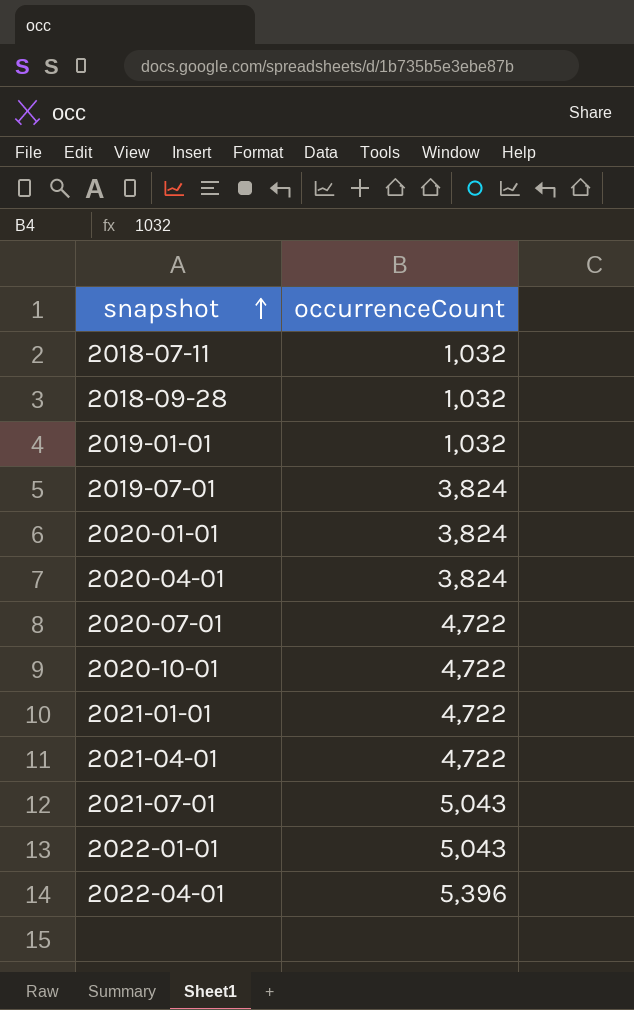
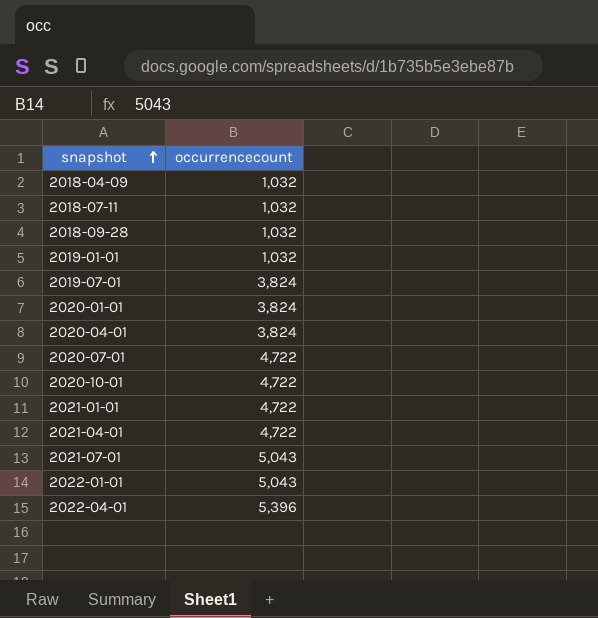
column name: occurrenceCount -> occurrencecount
row 2018-04-09: none -> 1,032

